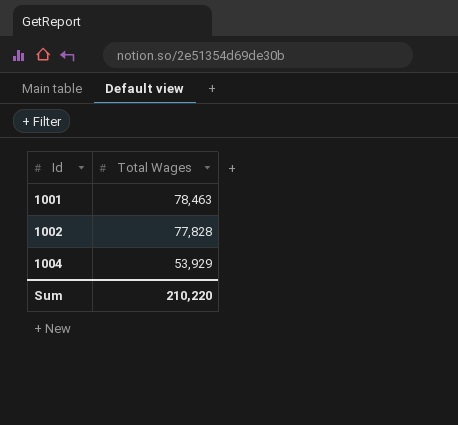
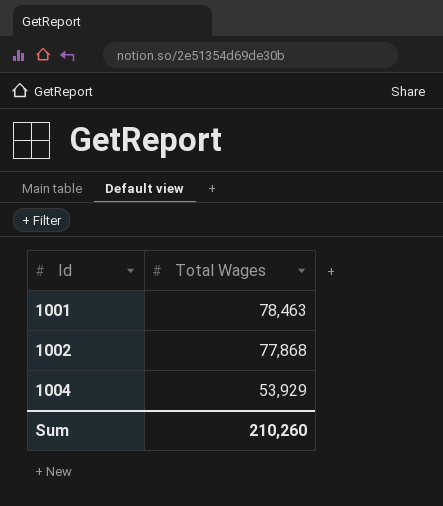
1002 | Total Wages: 77,828 -> 77,868
Sum | Total Wages: 210,220 -> 210,260

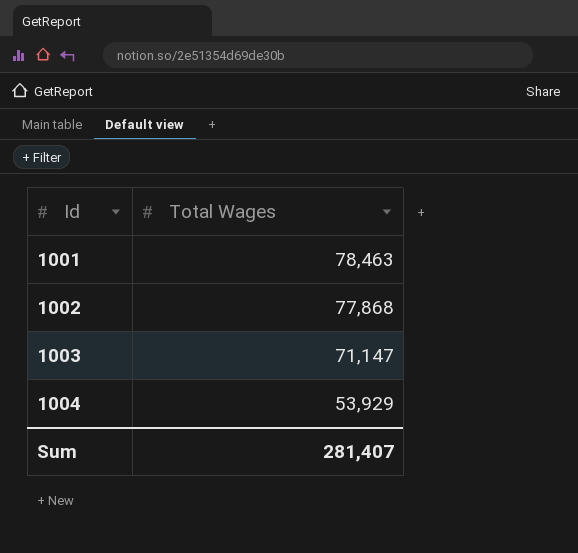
row 1003: none -> 71,147
Sum | Total Wages: 210,260 -> 281,407

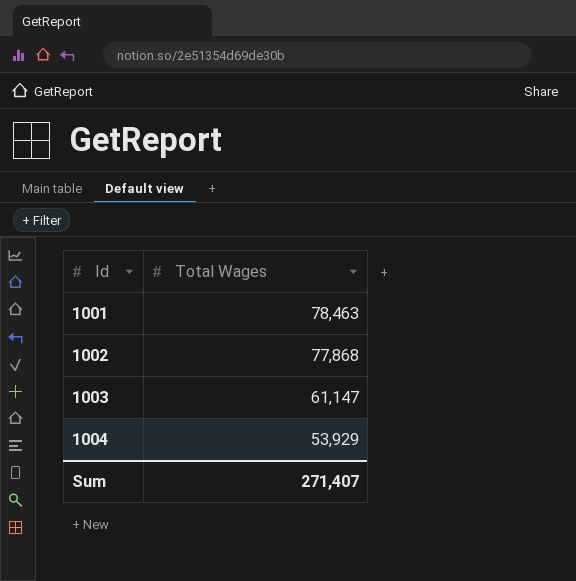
1003 | Total Wages: 71,147 -> 61,147
Sum | Total Wages: 281,407 -> 271,407

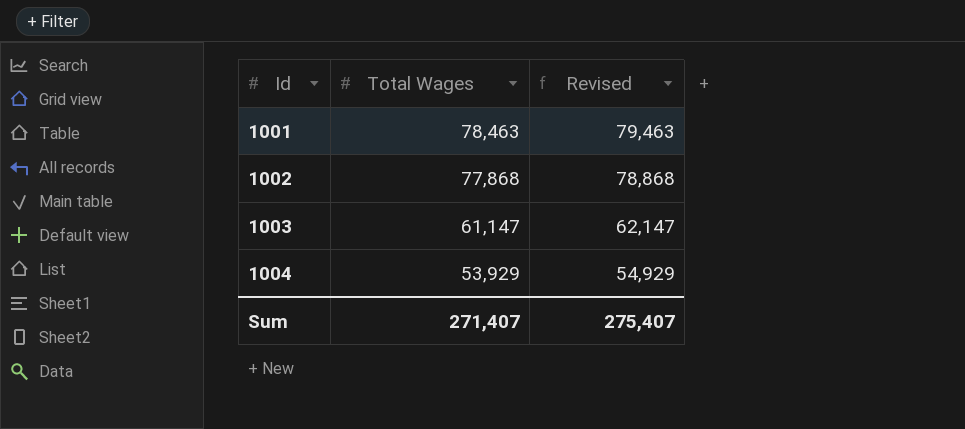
column Revised | formula: none -> [Total Wages] + 1000

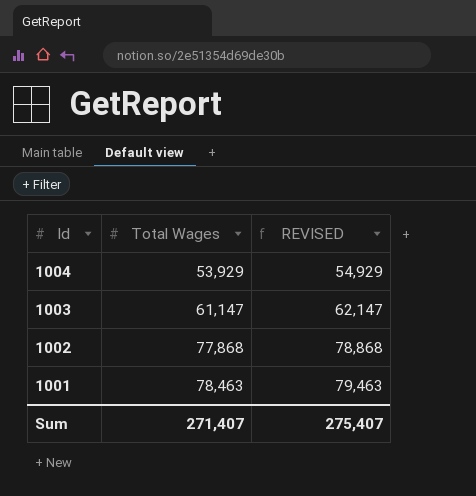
row order: Id ascending -> Id descending
column name: Revised -> REVISED

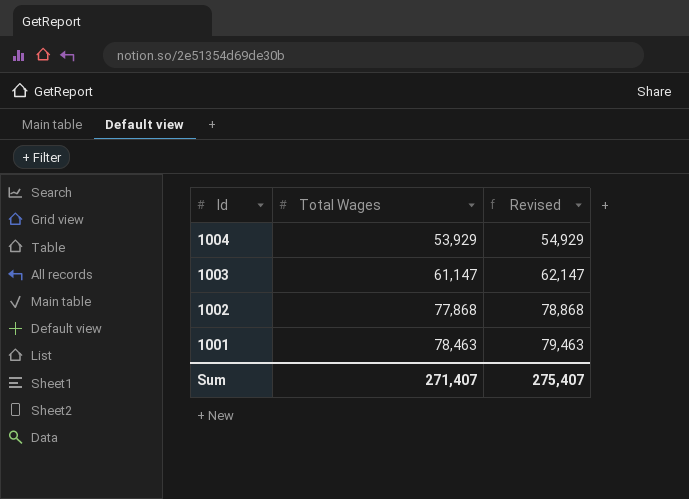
column name: REVISED -> Revised

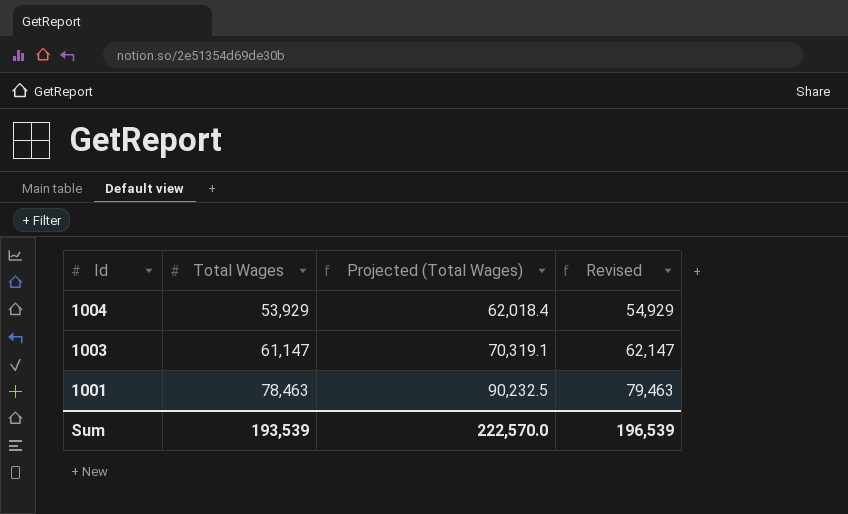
column Projected (Total Wages) | formula: none -> [Total Wages] * 1.15
row 1002: 77,868 | 78,868 -> none
Sum | Total Wages: 271,407 -> 193,539
Sum | Revised: 275,407 -> 196,539

